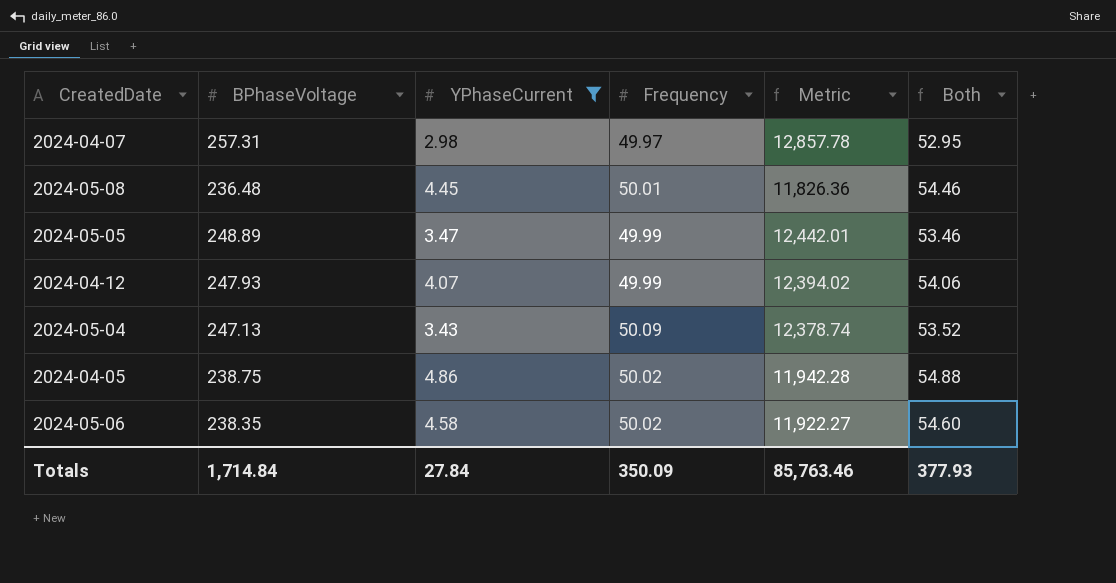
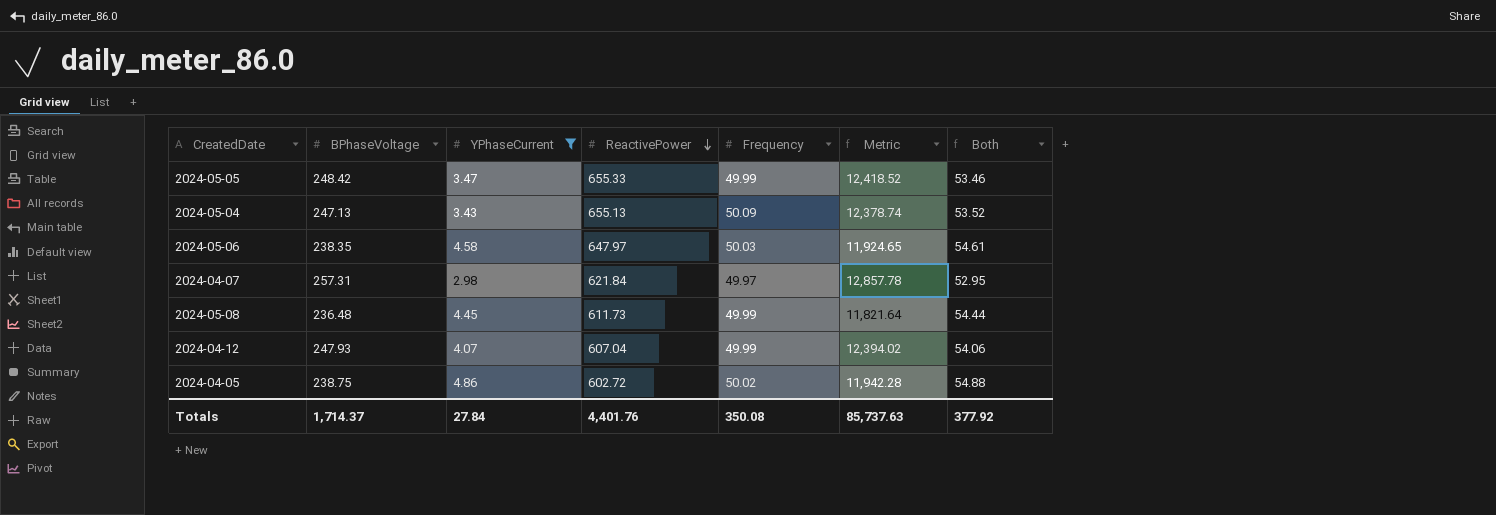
row order: none -> ReactivePower descending
column ReactivePower | position: none -> 4
2024-05-05 | BPhaseVoltage: 248.89 -> 248.42
2024-05-05 | Metric: 12,442.01 -> 12,418.52
2024-05-06 | Frequency: 50.02 -> 50.03
2024-05-06 | Metric: 11,922.27 -> 11,924.65
2024-05-06 | Both: 54.60 -> 54.61
2024-05-08 | Frequency: 50.01 -> 49.99
2024-05-08 | Metric: 11,826.36 -> 11,821.64
2024-05-08 | Both: 54.46 -> 54.44
Totals | BPhaseVoltage: 1,714.84 -> 1,714.37
Totals | Frequency: 350.09 -> 350.08
Totals | Metric: 85,763.46 -> 85,737.63
Totals | Both: 377.93 -> 377.92

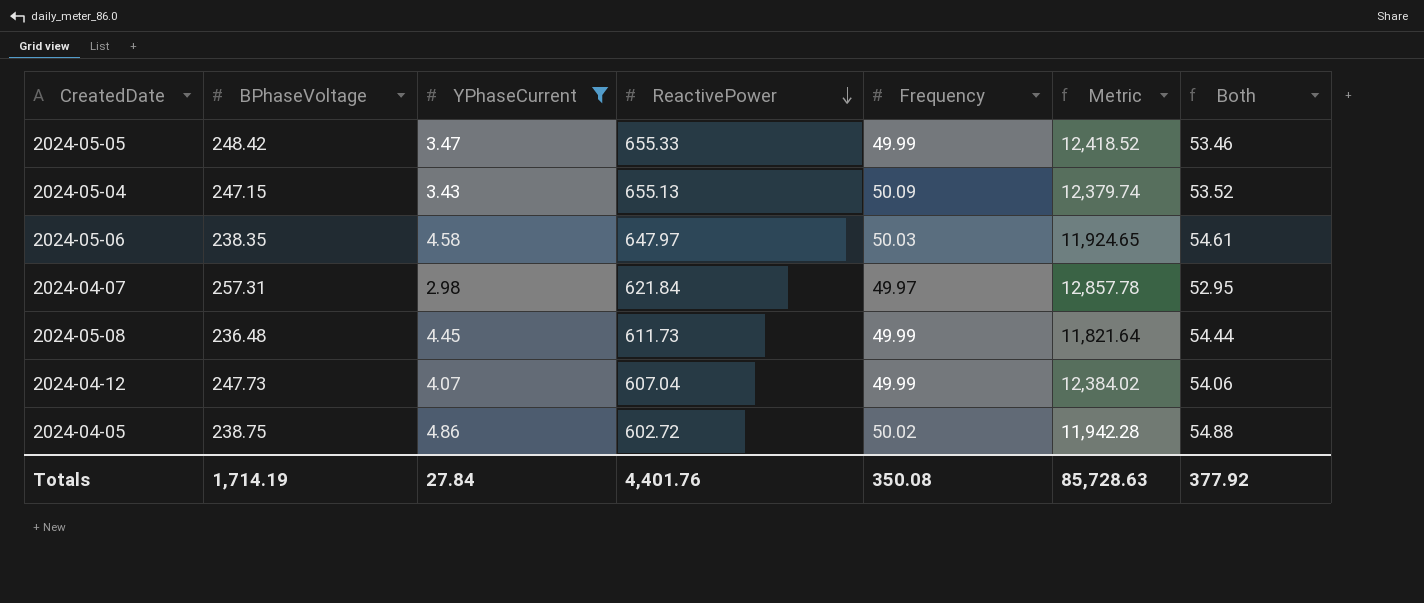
2024-05-04 | BPhaseVoltage: 247.13 -> 247.15
2024-05-04 | Metric: 12,378.74 -> 12,379.74
2024-04-12 | BPhaseVoltage: 247.93 -> 247.73
2024-04-12 | Metric: 12,394.02 -> 12,384.02
Totals | BPhaseVoltage: 1,714.37 -> 1,714.19
Totals | Metric: 85,737.63 -> 85,728.63

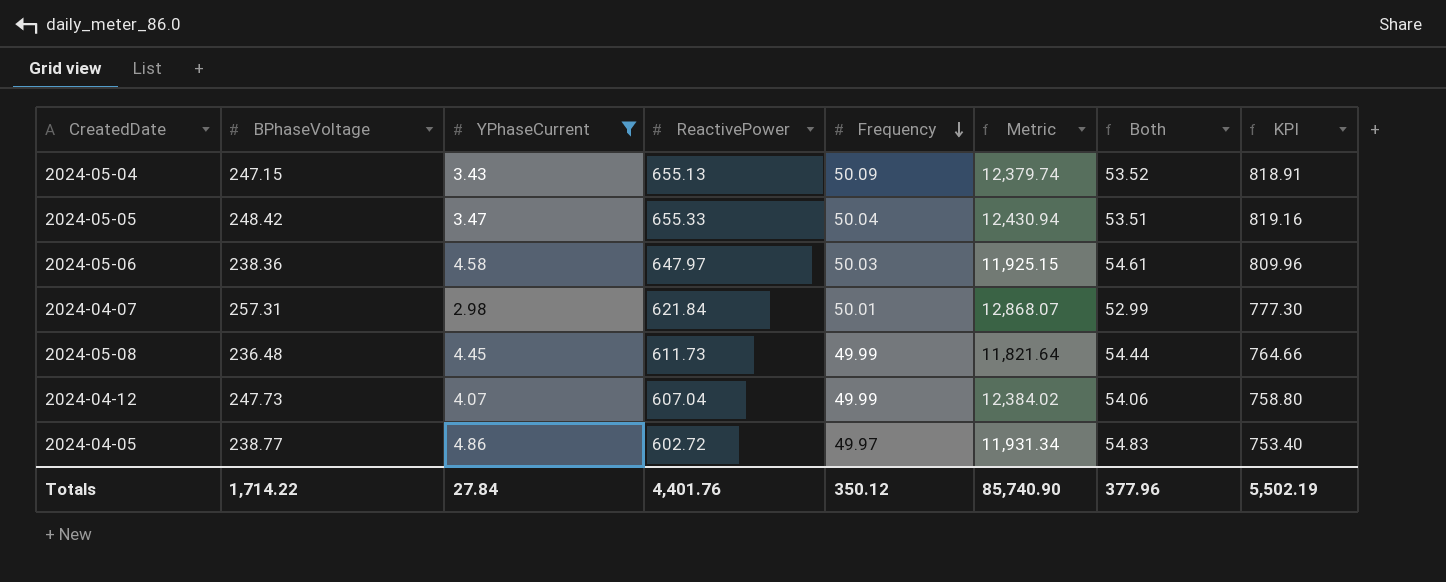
row order: ReactivePower descending -> Frequency descending
column KPI | formula: none -> [ReactivePower] * 1.25
2024-05-05 | Frequency: 49.99 -> 50.04
2024-05-05 | Metric: 12,418.52 -> 12,430.94
2024-05-05 | Both: 53.46 -> 53.51
2024-05-06 | BPhaseVoltage: 238.35 -> 238.36
2024-05-06 | Metric: 11,924.65 -> 11,925.15
2024-04-07 | Frequency: 49.97 -> 50.01
2024-04-07 | Metric: 12,857.78 -> 12,868.07
2024-04-07 | Both: 52.95 -> 52.99
2024-04-05 | BPhaseVoltage: 238.75 -> 238.77
2024-04-05 | Frequency: 50.02 -> 49.97
2024-04-05 | Metric: 11,942.28 -> 11,931.34
2024-04-05 | Both: 54.88 -> 54.83
Totals | BPhaseVoltage: 1,714.19 -> 1,714.22
Totals | Frequency: 350.08 -> 350.12
Totals | Metric: 85,728.63 -> 85,740.90
Totals | Both: 377.92 -> 377.96

